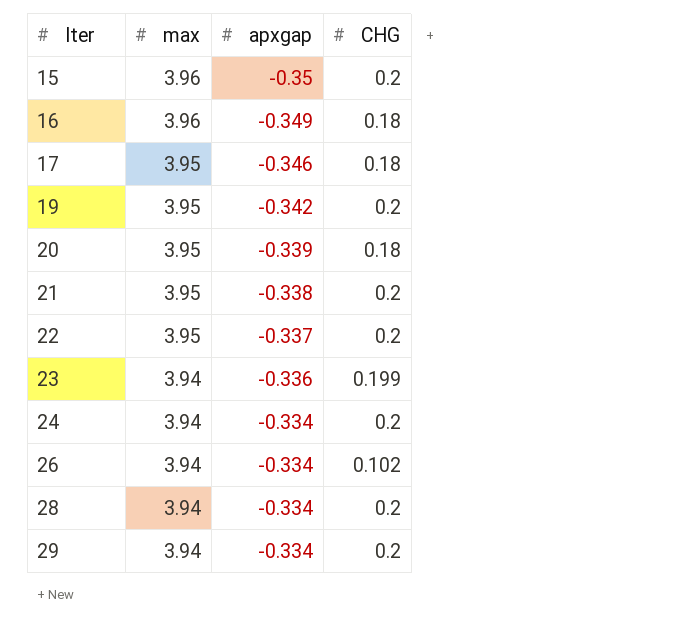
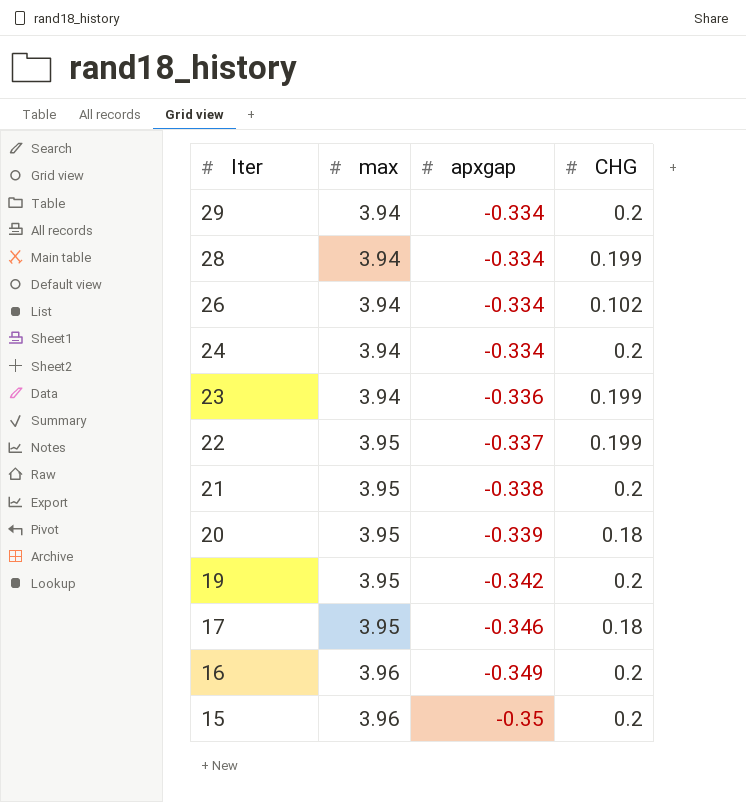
row order: Iter ascending -> Iter descending
28 | CHG: 0.2 -> 0.199
22 | CHG: 0.2 -> 0.199
16 | CHG: 0.18 -> 0.2

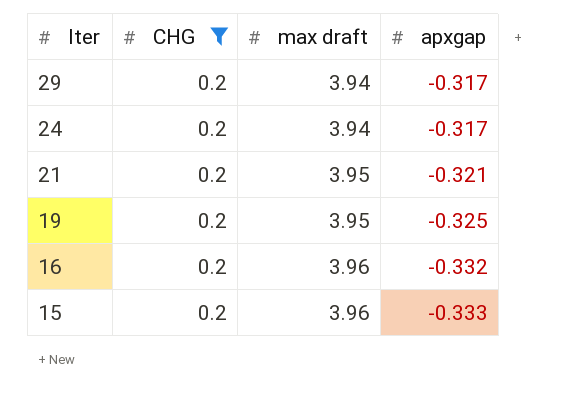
filter: none -> CHG = 0.2
column CHG | position: 4 -> 2
column name: max -> max draft
29 | apxgap: -0.334 -> -0.317
24 | apxgap: -0.334 -> -0.317
21 | apxgap: -0.338 -> -0.321
19 | apxgap: -0.342 -> -0.325
16 | apxgap: -0.349 -> -0.332
15 | apxgap: -0.35 -> -0.333

